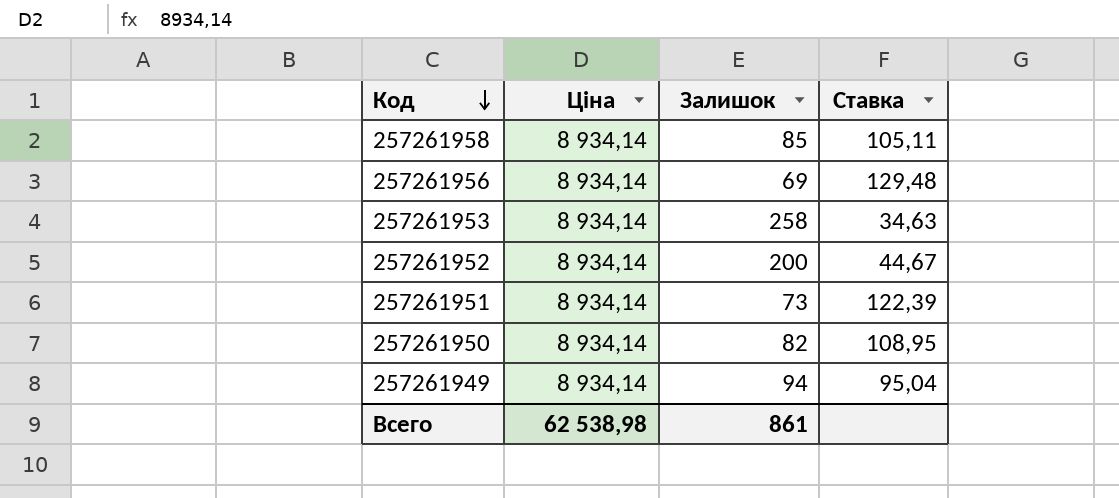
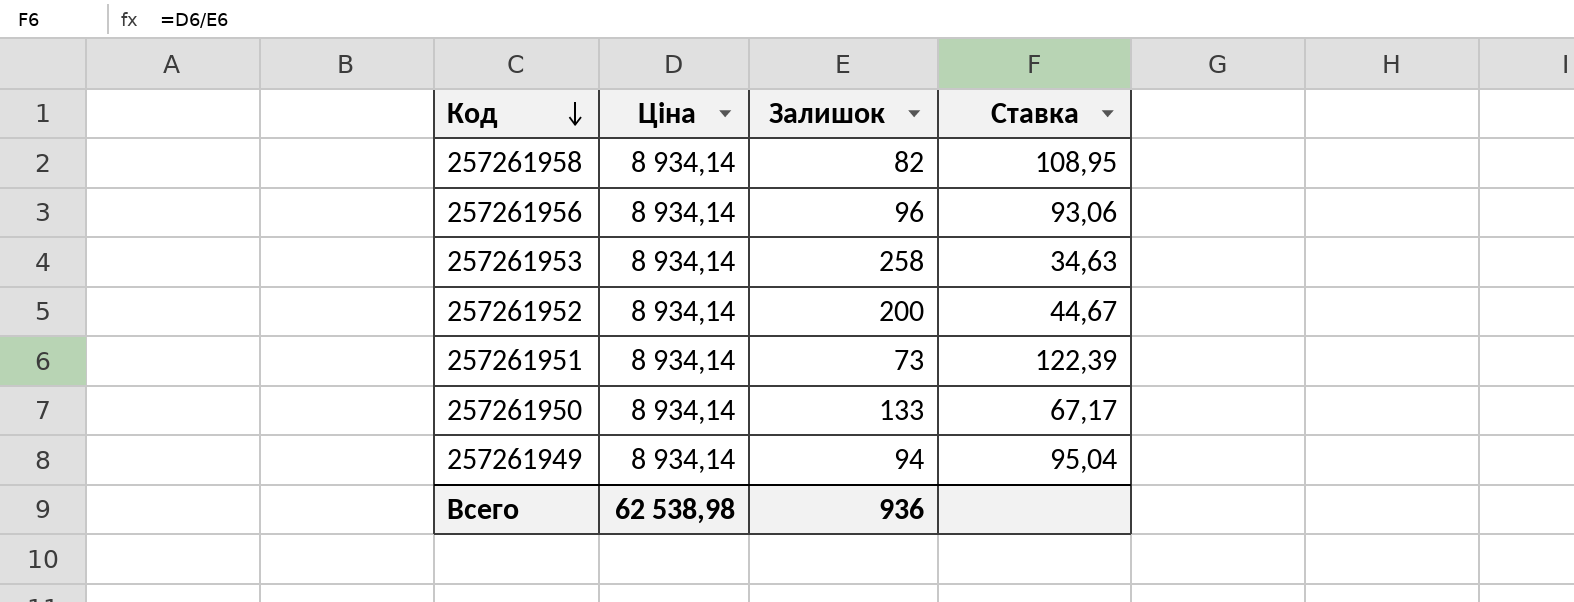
257261958 | Залишок: 85 -> 82
257261958 | Ставка: 105,11 -> 108,95
257261956 | Залишок: 69 -> 96
257261956 | Ставка: 129,48 -> 93,06
257261950 | Залишок: 82 -> 133
257261950 | Ставка: 108,95 -> 67,17
Всего | Залишок: 861 -> 936

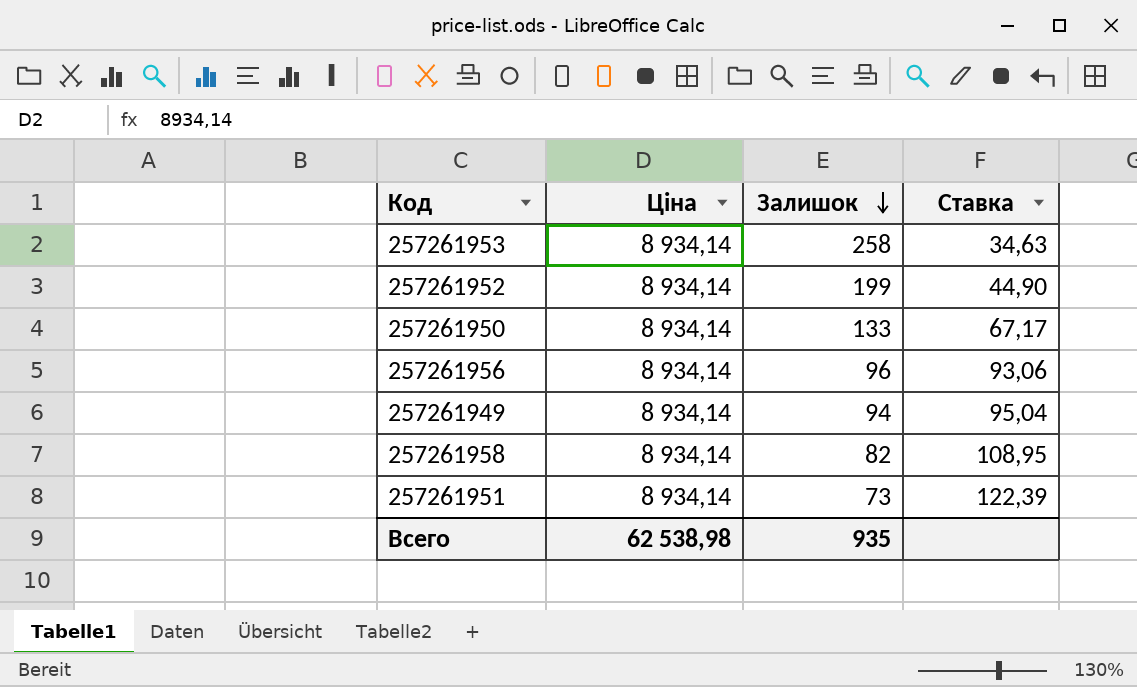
row order: Код descending -> Залишок descending
257261952 | Залишок: 200 -> 199
257261952 | Ставка: 44,67 -> 44,90
Всего | Залишок: 936 -> 935

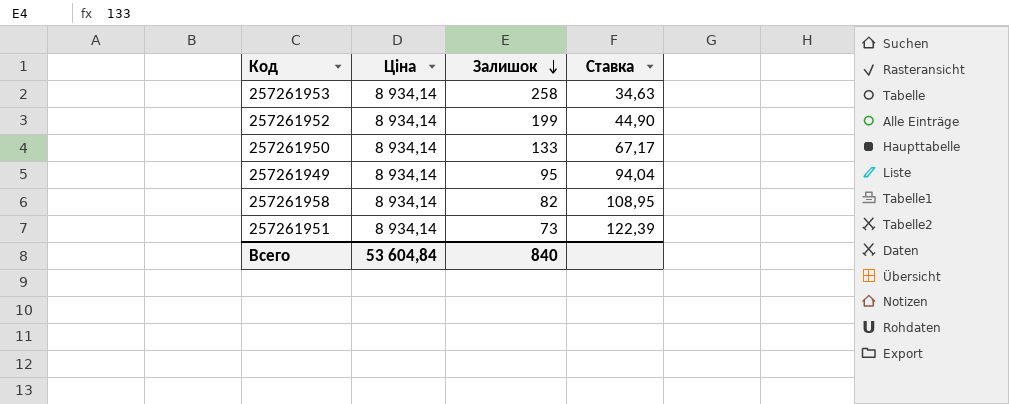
row 257261956: 8 934,14 | 96 | 93,06 -> none
257261949 | Залишок: 94 -> 95
257261949 | Ставка: 95,04 -> 94,04
Всего | Ціна: 62 538,98 -> 53 604,84
Всего | Залишок: 935 -> 840

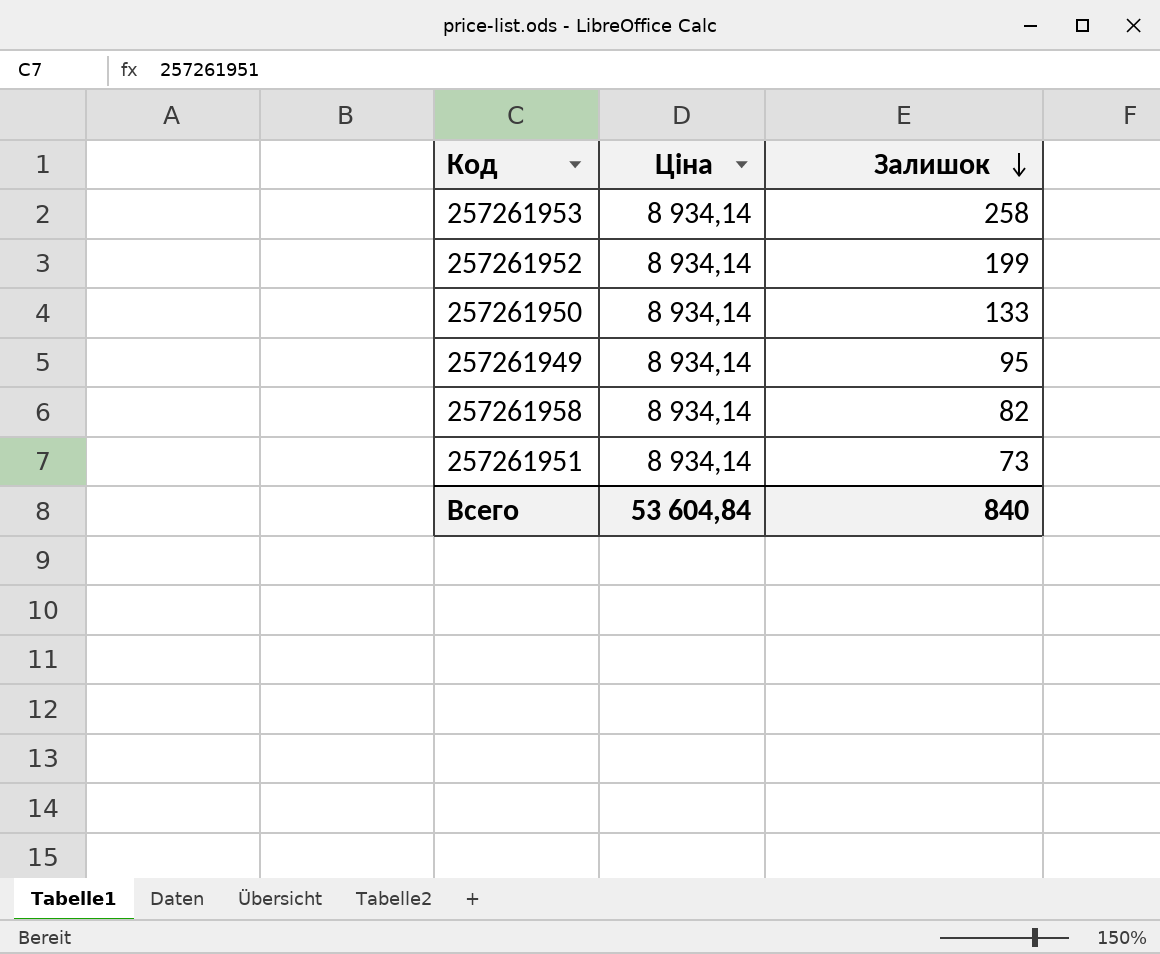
column Ставка | formula: [Ціна] / [Залишок] -> none

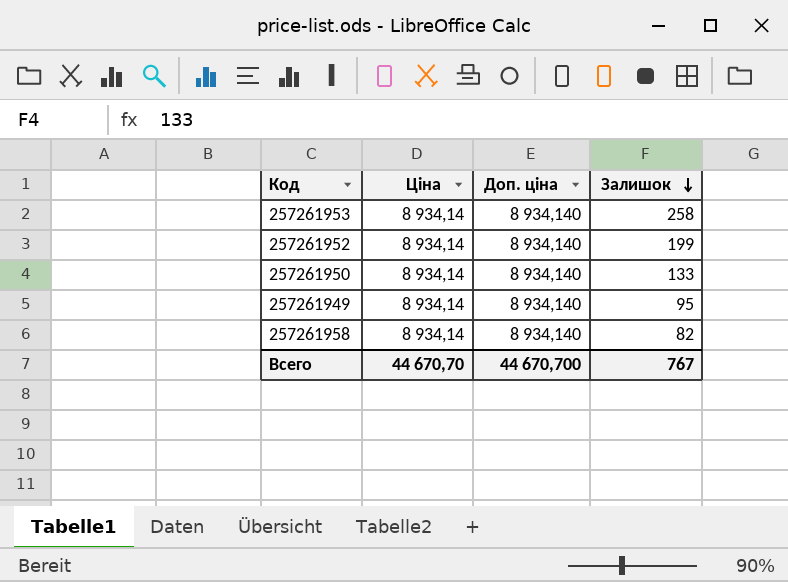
column Доп. ціна | position: none -> 3
row 257261951: 8 934,14 | 73 -> none
Всего | Ціна: 53 604,84 -> 44 670,70
Всего | Залишок: 840 -> 767

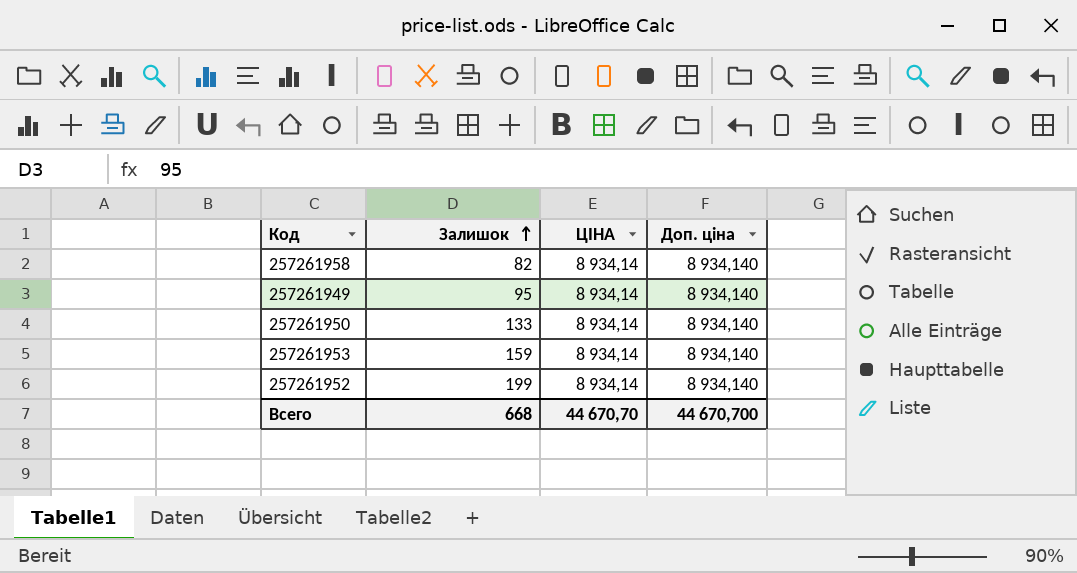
row order: Залишок descending -> Залишок ascending
column Залишок | position: 4 -> 2
column name: Ціна -> ЦІНА
257261953 | Залишок: 258 -> 159
Всего | Залишок: 767 -> 668

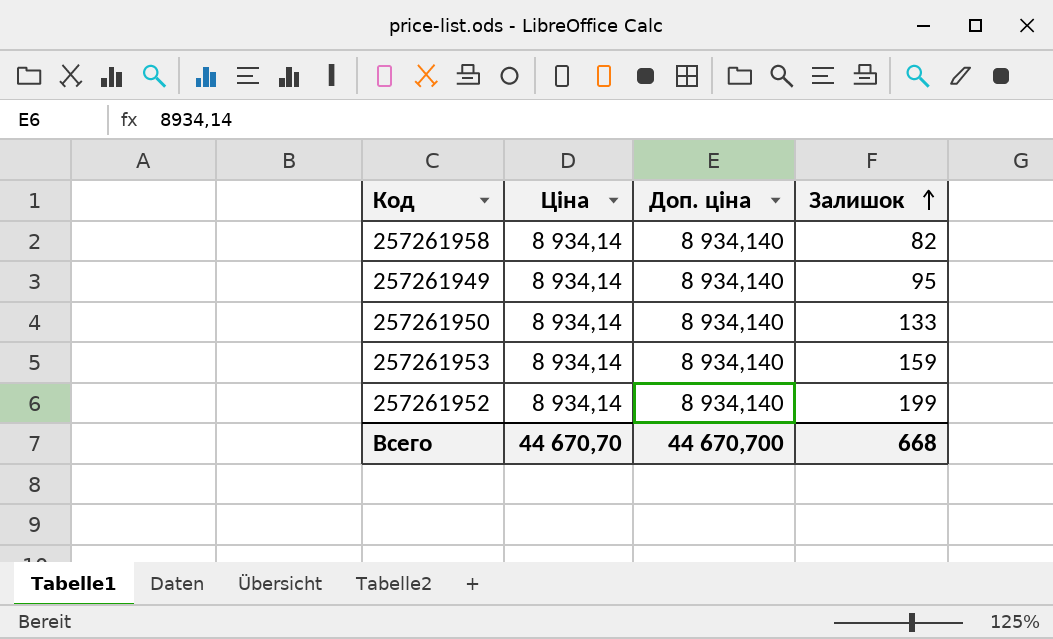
column name: ЦІНА -> Ціна
column Залишок | position: 2 -> 4

